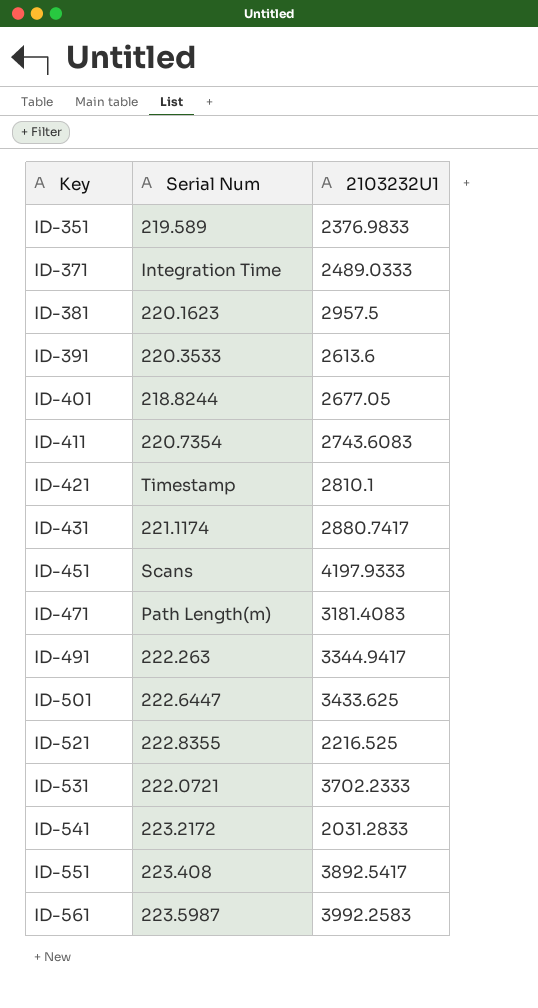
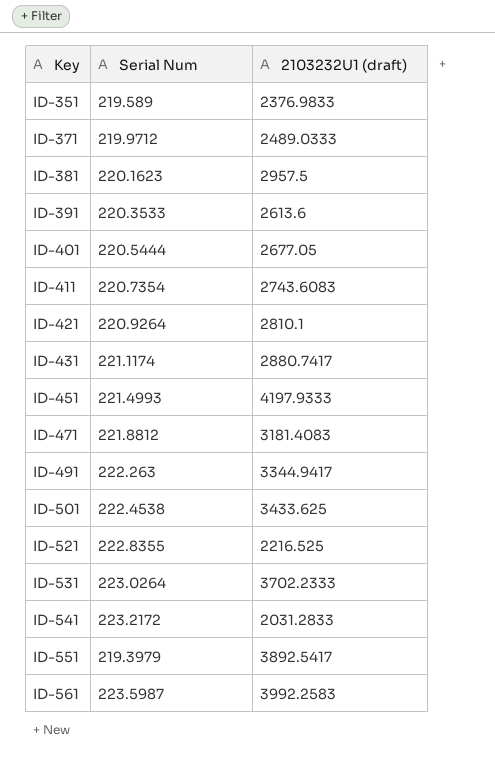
column name: 2103232U1 -> 2103232U1 (draft)
ID-371 | Serial Num: Integration Time -> 219.9712
ID-401 | Serial Num: 218.8244 -> 220.5444
ID-421 | Serial Num: Timestamp -> 220.9264
ID-451 | Serial Num: Scans -> 221.4993
ID-471 | Serial Num: Path Length(m) -> 221.8812
ID-501 | Serial Num: 222.6447 -> 222.4538
ID-531 | Serial Num: 222.0721 -> 223.0264
ID-551 | Serial Num: 223.408 -> 219.3979

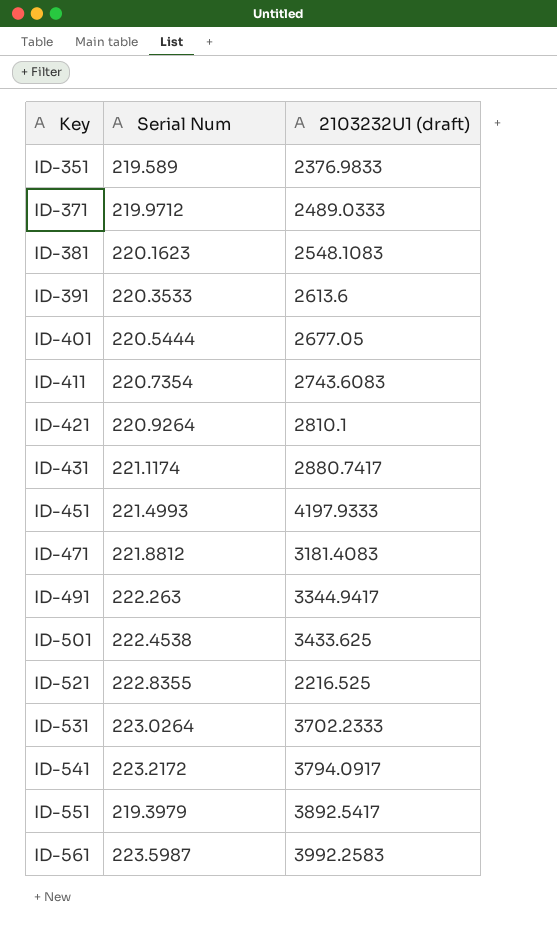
ID-381 | 2103232U1 (draft): 2957.5 -> 2548.1083
ID-541 | 2103232U1 (draft): 2031.2833 -> 3794.0917

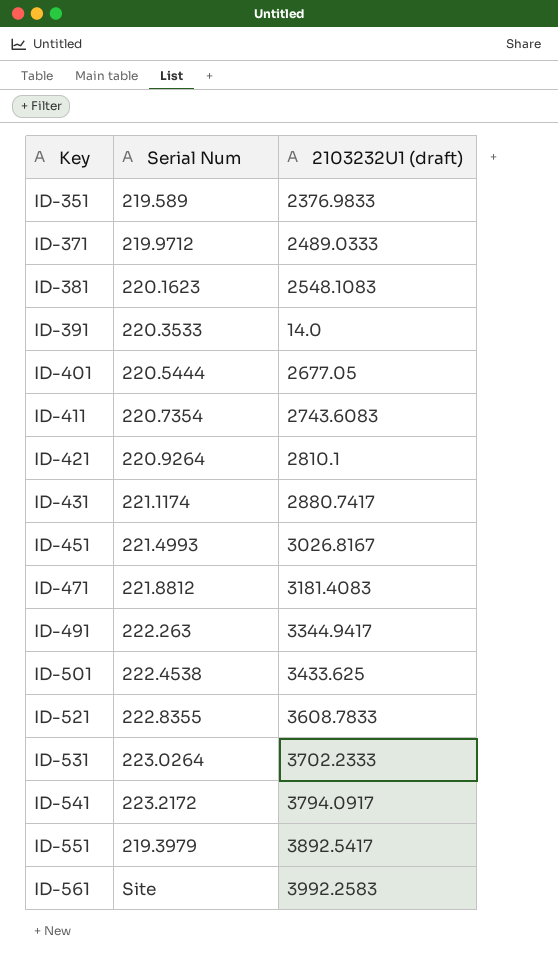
ID-391 | 2103232U1 (draft): 2613.6 -> 14.0
ID-451 | 2103232U1 (draft): 4197.9333 -> 3026.8167
ID-521 | 2103232U1 (draft): 2216.525 -> 3608.7833
ID-561 | Serial Num: 223.5987 -> Site

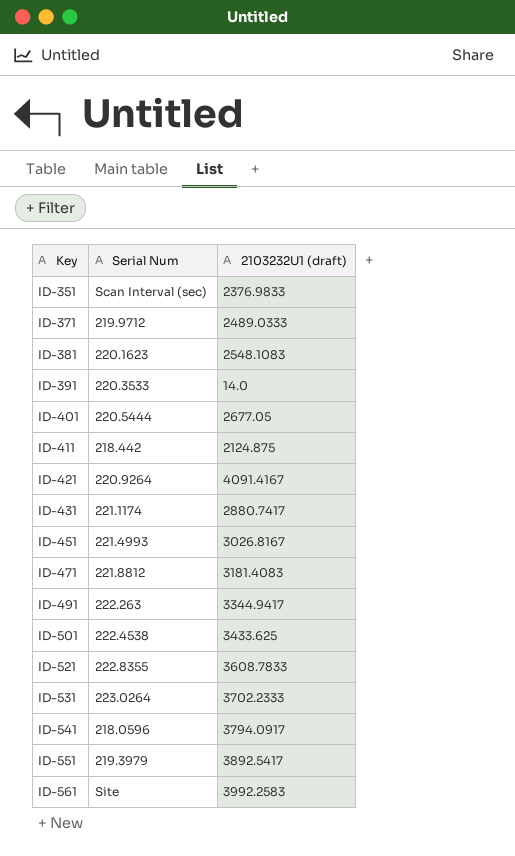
ID-351 | Serial Num: 219.589 -> Scan Interval (sec)
ID-411 | Serial Num: 220.7354 -> 218.442
ID-411 | 2103232U1 (draft): 2743.6083 -> 2124.875
ID-421 | 2103232U1 (draft): 2810.1 -> 4091.4167
ID-541 | Serial Num: 223.2172 -> 218.0596

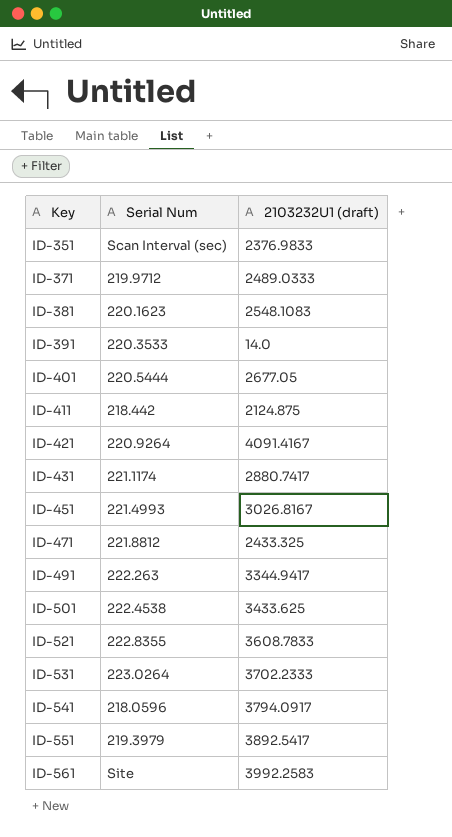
ID-471 | 2103232U1 (draft): 3181.4083 -> 2433.325

